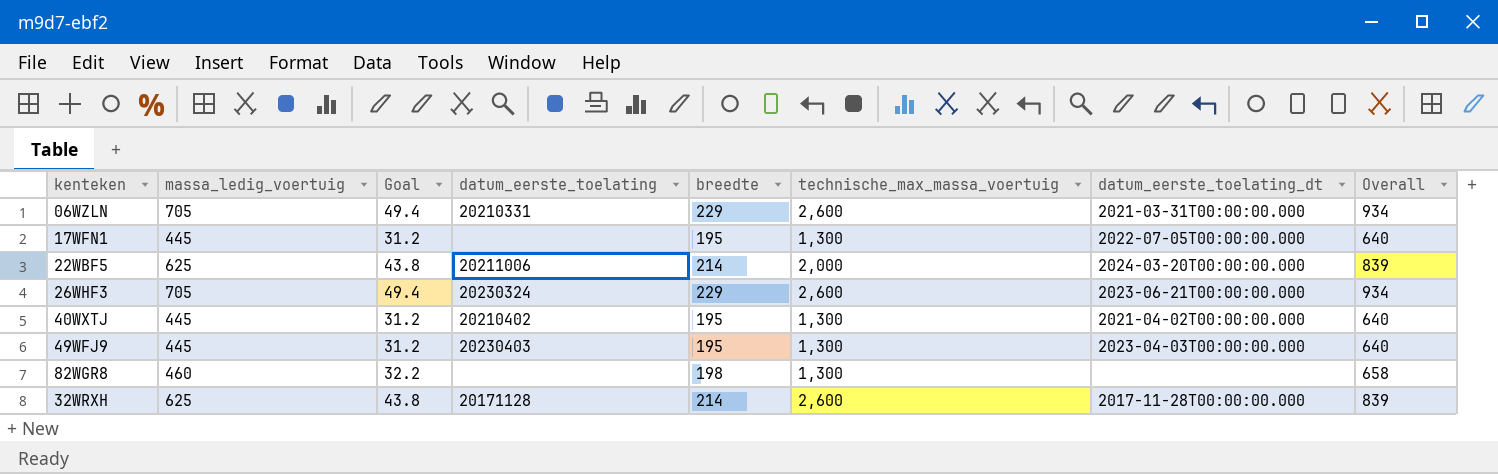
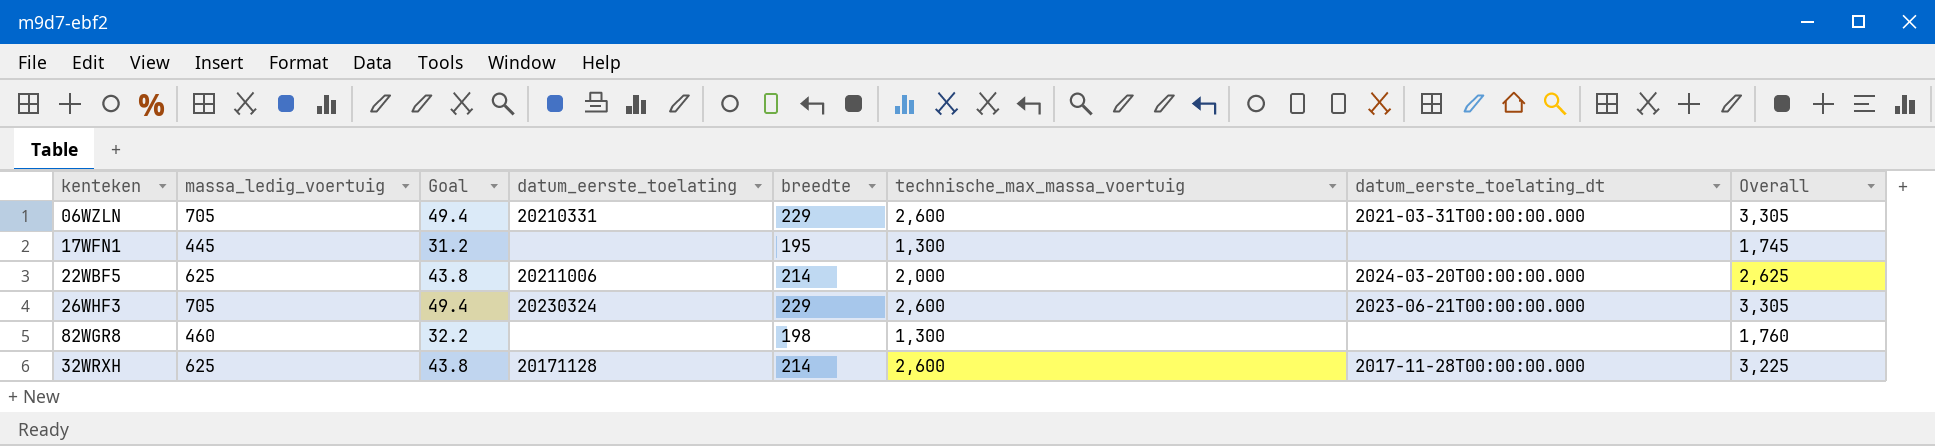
column Overall | formula: [massa_ledig_voertuig] + [breedte] -> [massa_ledig_voertuig] + [technische_max_massa_voertuig]
row 40WXTJ: 445 | 31.2 | 20210402 | 195 | 1,300 | 2021-04-02T00:00:00.000 | 640 -> none
row 49WFJ9: 445 | 31.2 | 20230403 | 195 | 1,300 | 2023-04-03T00:00:00.000 | 640 -> none
17WFN1 | datum_eerste_toelating_dt: 2022-07-05T00:00:00.000 -> none

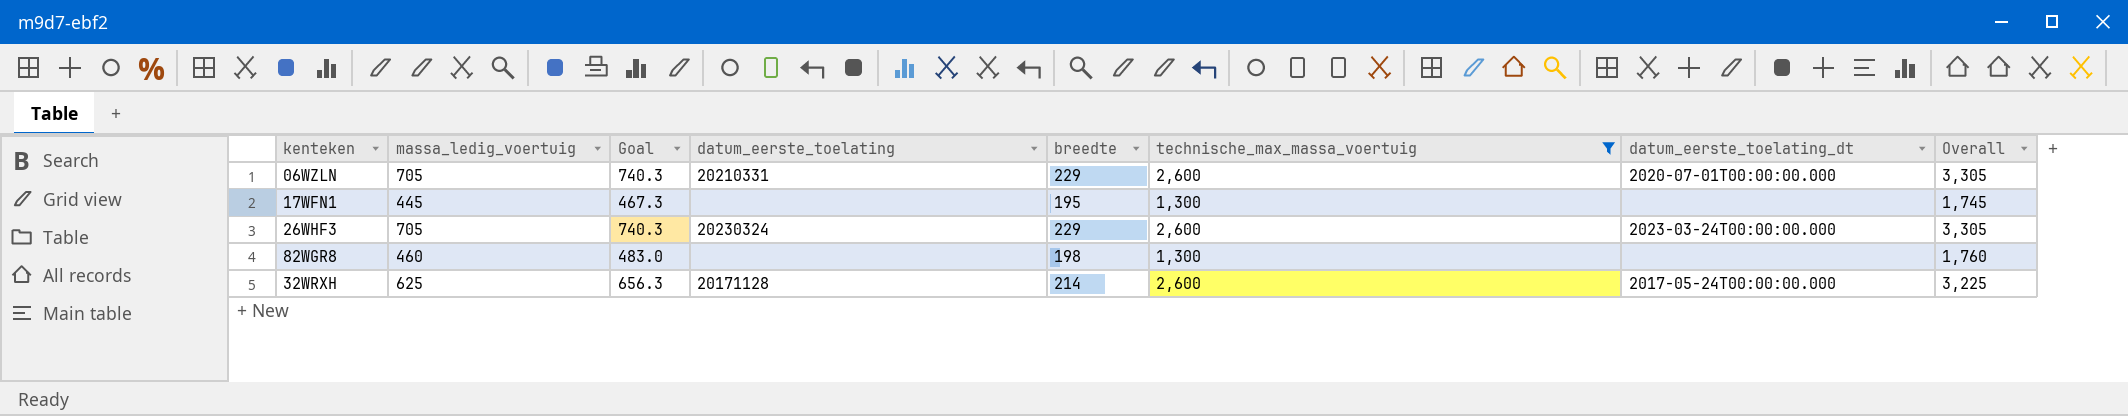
filter: none -> technische_max_massa_voertuig != 2,000
column Goal | formula: [massa_ledig_voertuig] * 0.07 -> [massa_ledig_voertuig] * 1.05
06WZLN | datum_eerste_toelating_dt: 2021-03-31T00:00:00.000 -> 2020-07-01T00:00:00.000
26WHF3 | datum_eerste_toelating_dt: 2023-06-21T00:00:00.000 -> 2023-03-24T00:00:00.000
32WRXH | datum_eerste_toelating_dt: 2017-11-28T00:00:00.000 -> 2017-05-24T00:00:00.000

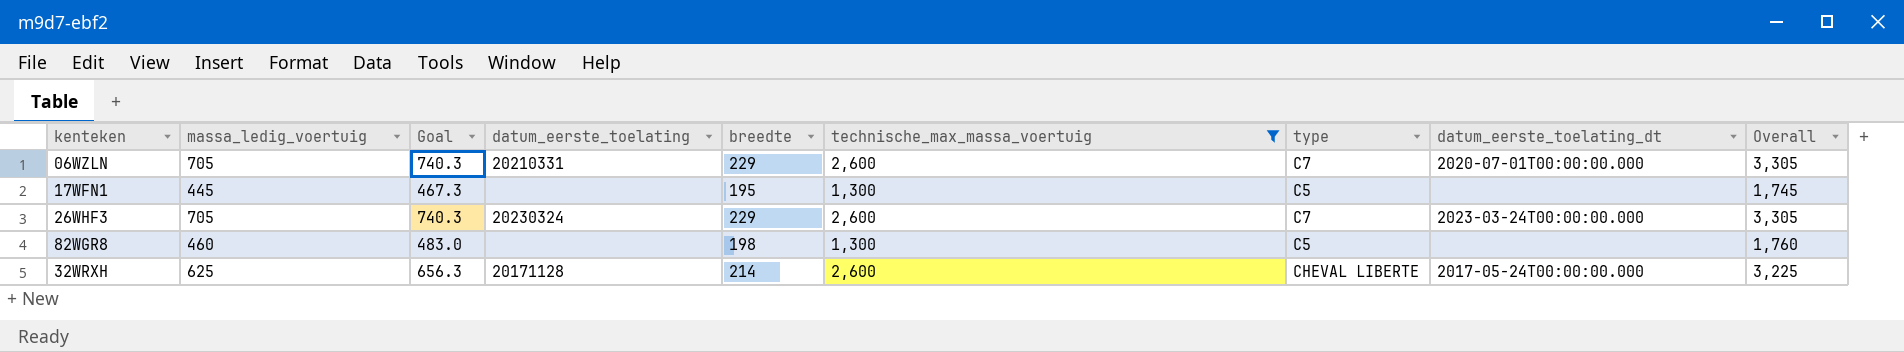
column type | position: none -> 7

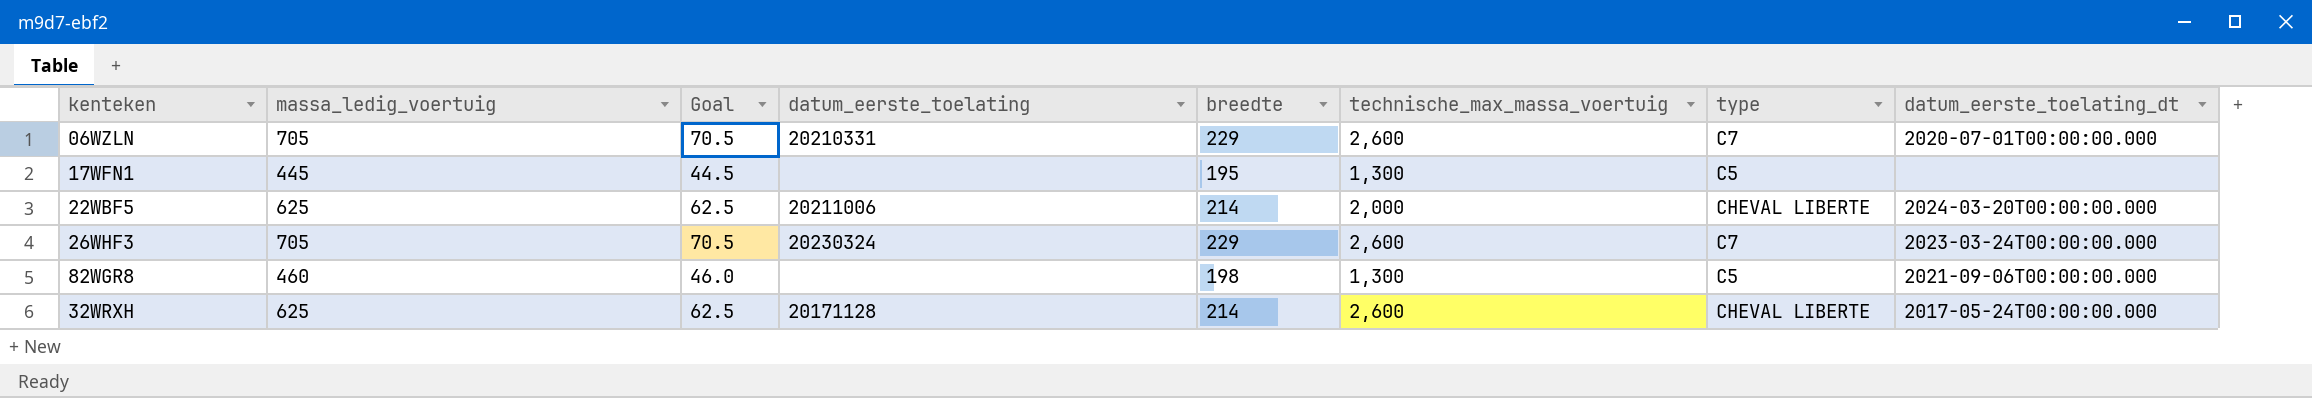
filter: technische_max_massa_voertuig != 2,000 -> none
column Overall | formula: [massa_ledig_voertuig] + [technische_max_massa_voertuig] -> none
column Goal | formula: [massa_ledig_voertuig] * 1.05 -> [massa_ledig_voertuig] * 0.1
82WGR8 | datum_eerste_toelating_dt: none -> 2021-09-06T00:00:00.000

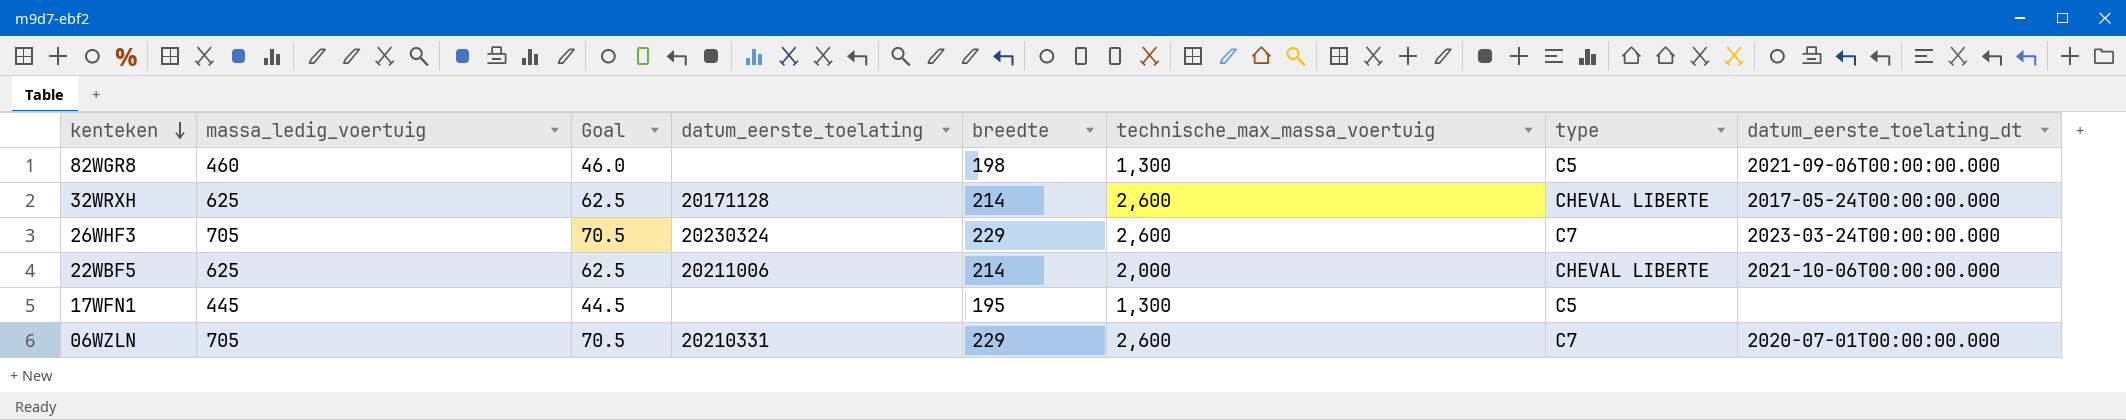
row order: none -> kenteken descending
22WBF5 | datum_eerste_toelating_dt: 2024-03-20T00:00:00.000 -> 2021-10-06T00:00:00.000

